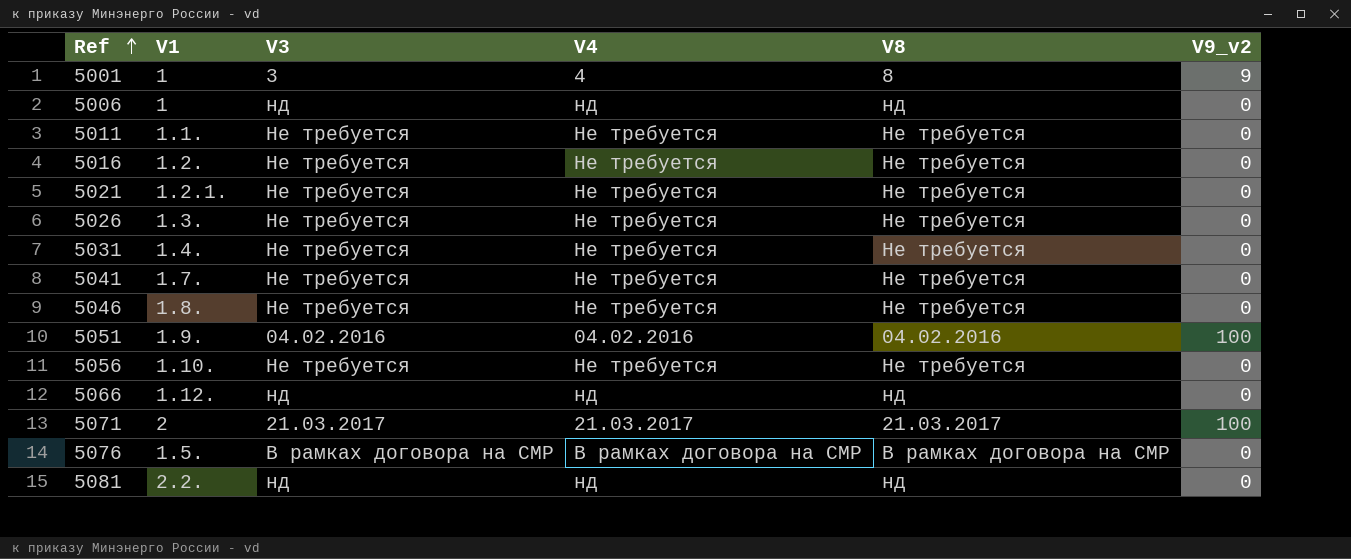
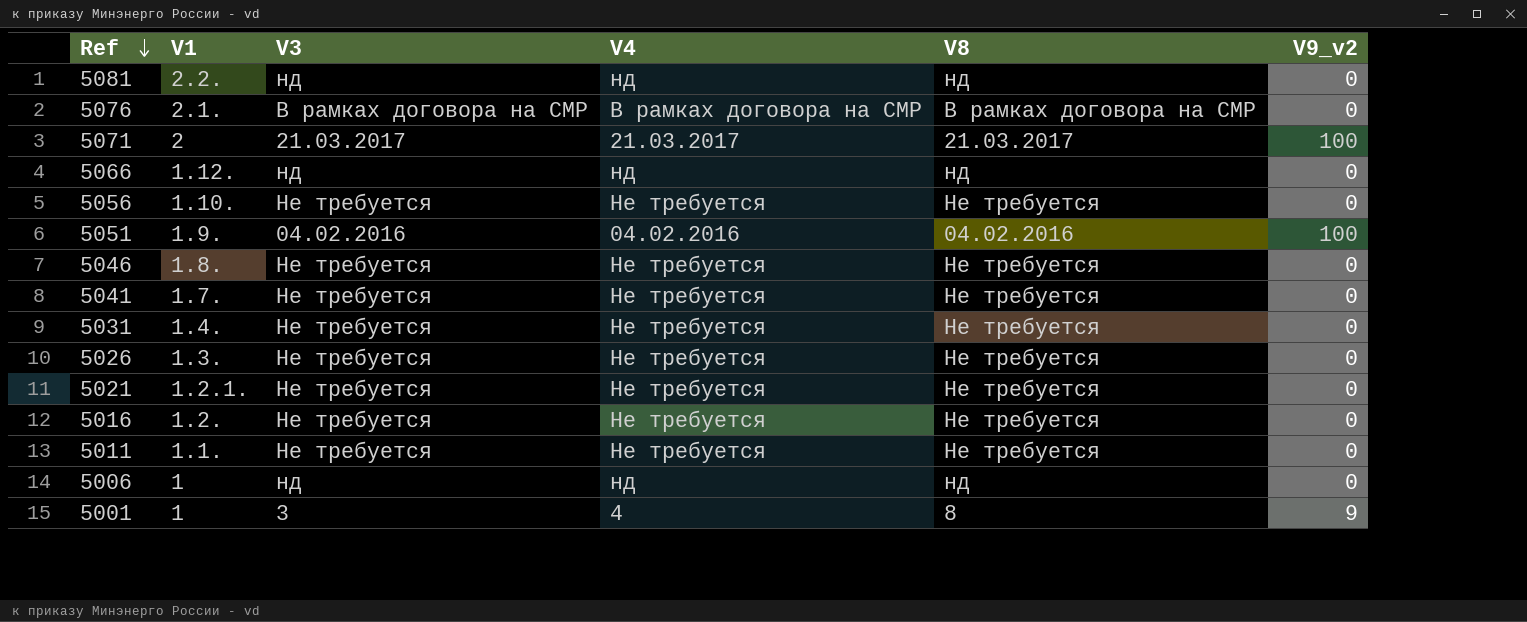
row order: Ref ascending -> Ref descending
5076 | V1: 1.5. -> 2.1.

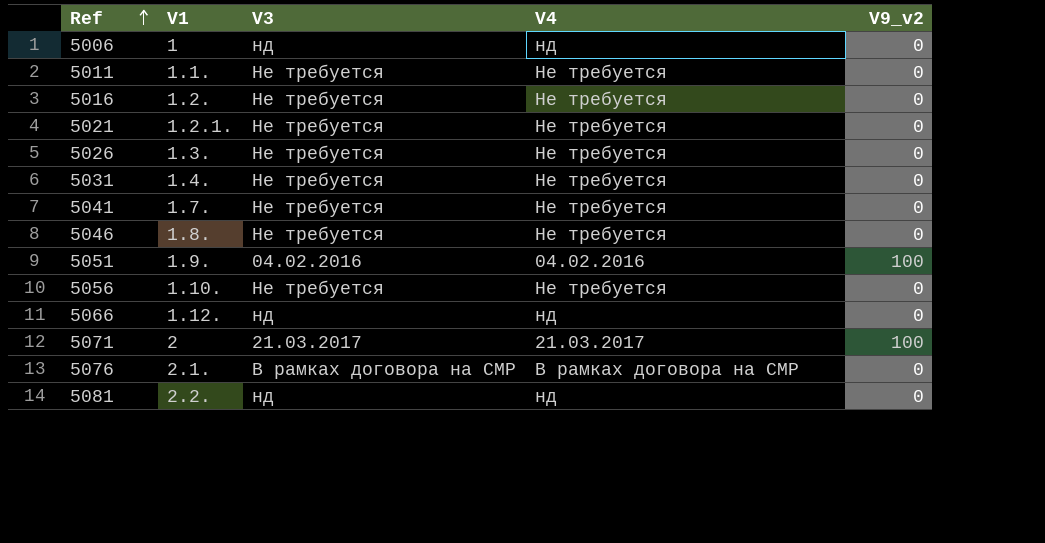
row order: Ref descending -> Ref ascending
column V8 | position: 5 -> none
row 5001: 1 | 3 | 4 | 8 | 9 -> none

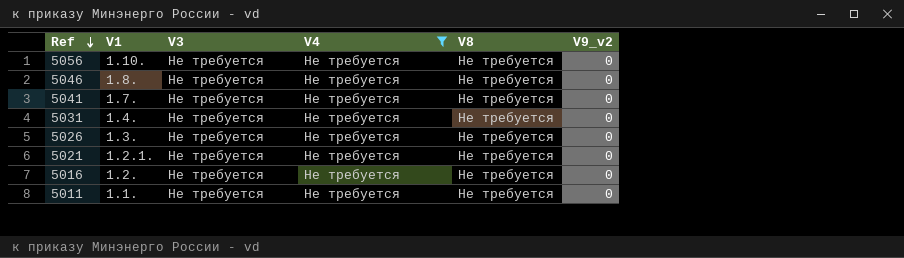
filter: none -> V4 = Не требуется
row order: Ref ascending -> Ref descending
column V8 | position: none -> 5

